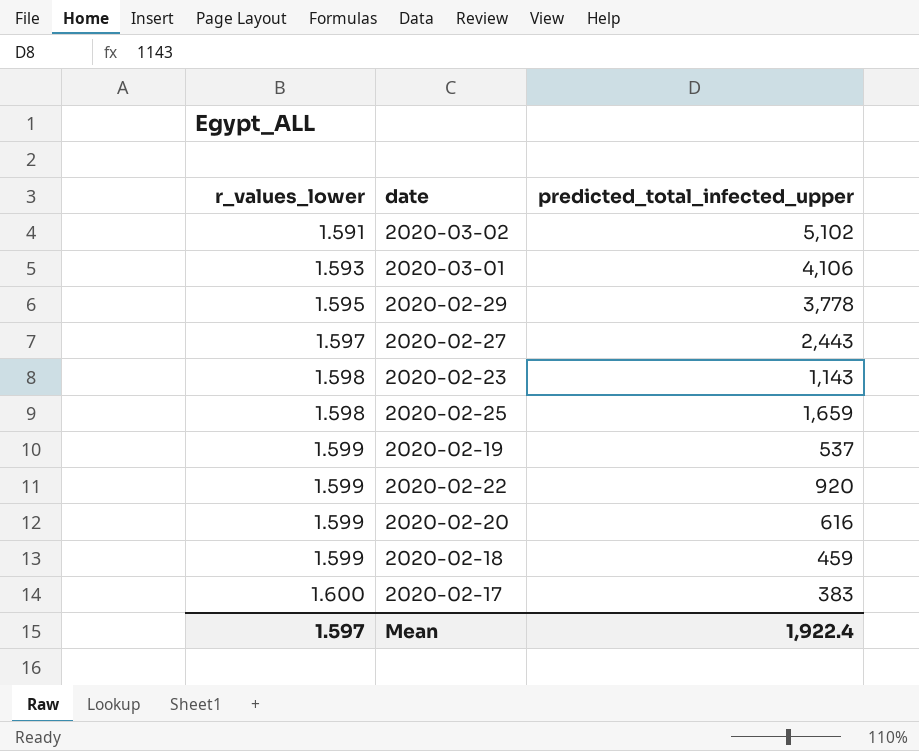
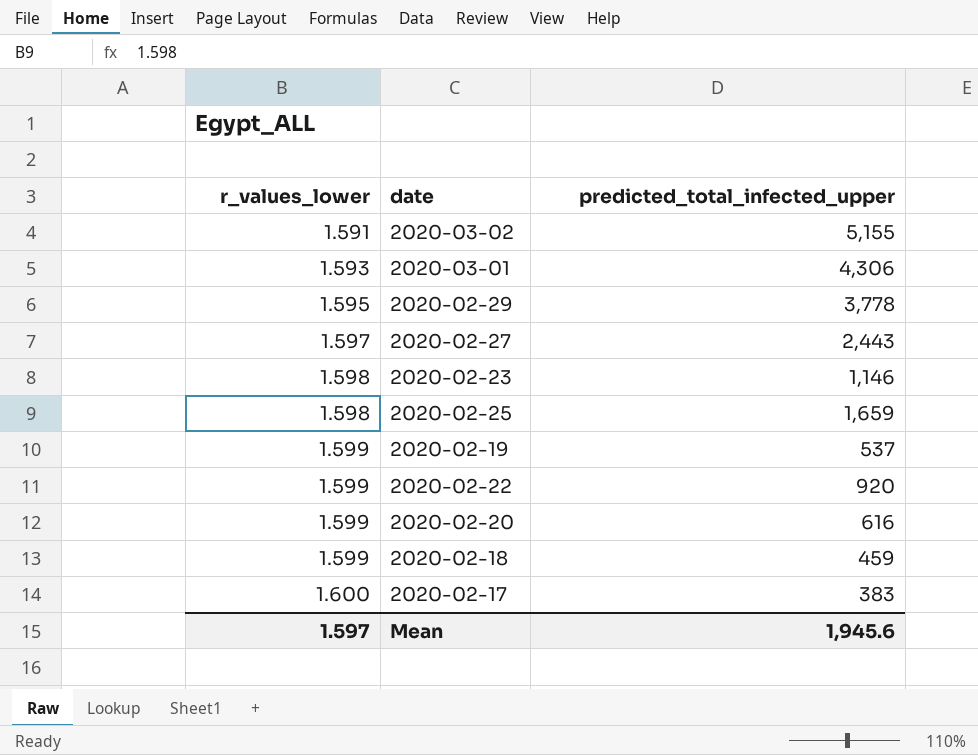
2020-03-02 | predicted_total_infected_upper: 5,102 -> 5,155
2020-03-01 | predicted_total_infected_upper: 4,106 -> 4,306
2020-02-23 | predicted_total_infected_upper: 1,143 -> 1,146
Mean | predicted_total_infected_upper: 1,922.4 -> 1,945.6

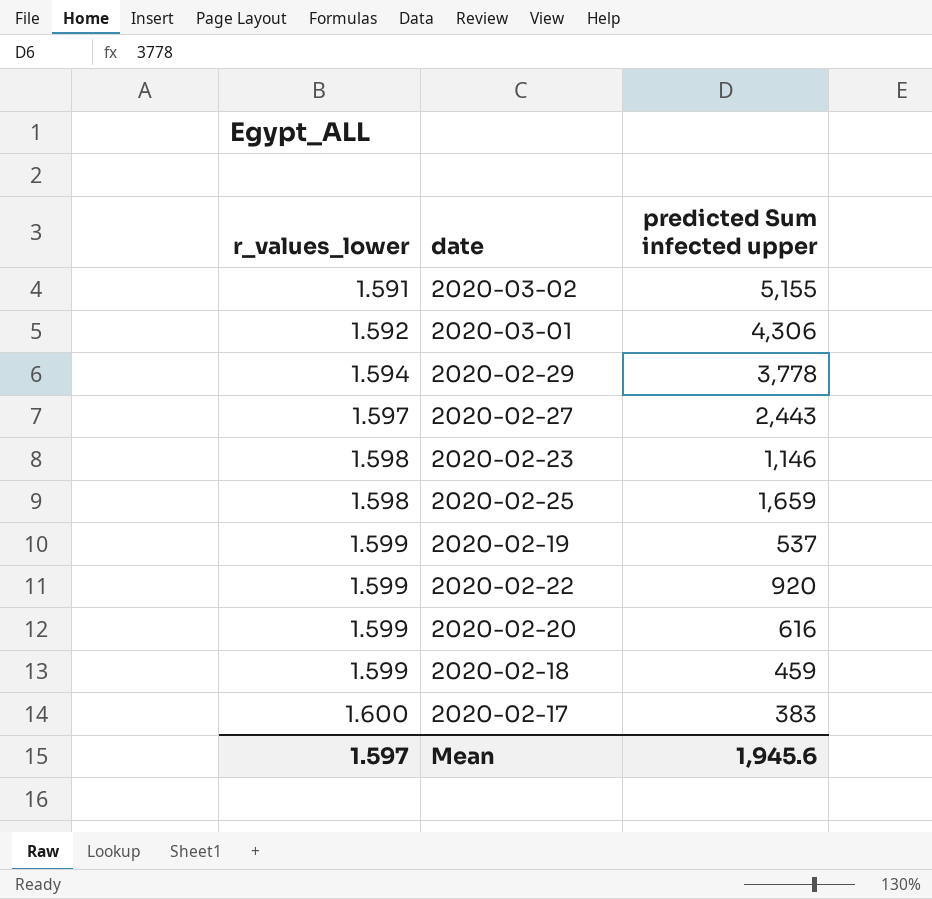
column name: predicted_total_infected_upper -> predicted Sum infected upper
2020-03-01 | r_values_lower: 1.593 -> 1.592
2020-02-29 | r_values_lower: 1.595 -> 1.594

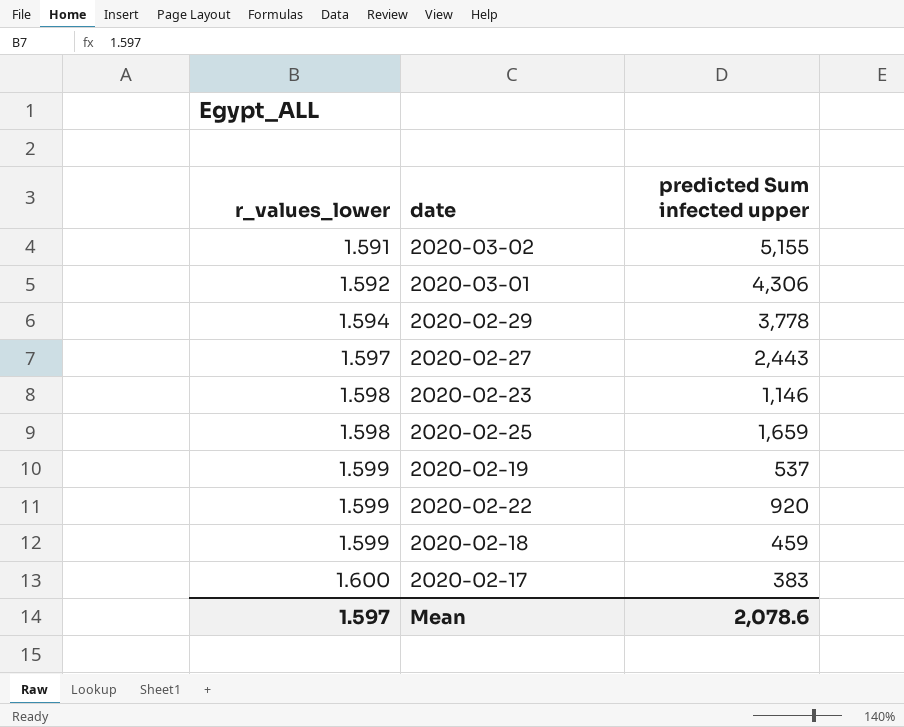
row 2020-02-20: 1.599 | 616 -> none
Mean | predicted Sum infected upper: 1,945.6 -> 2,078.6

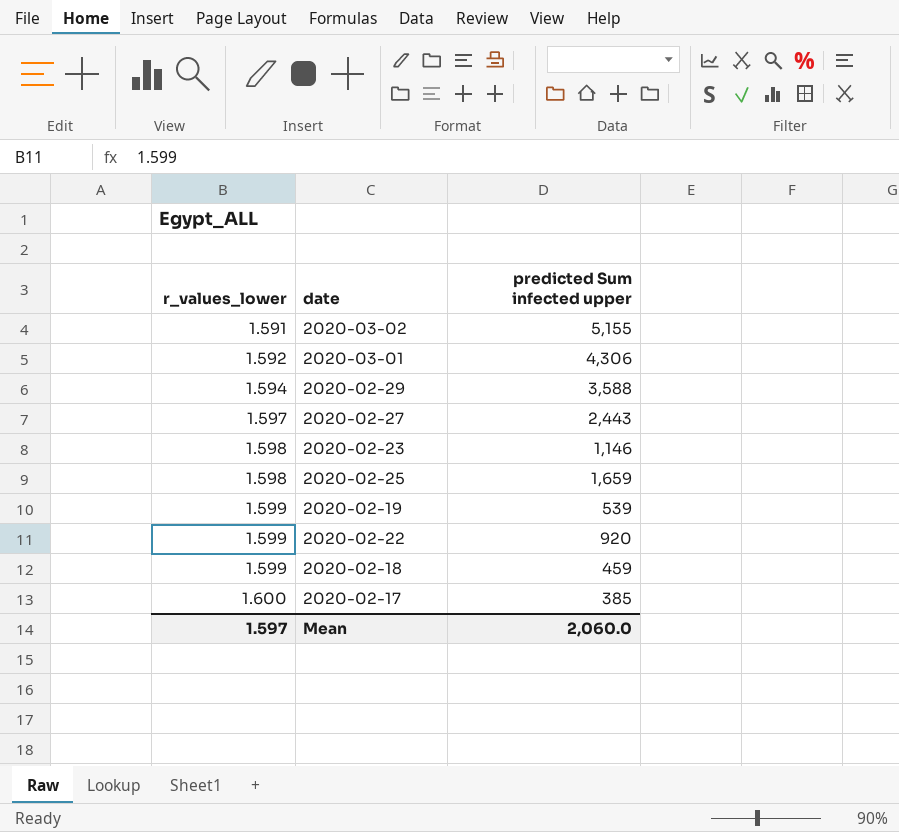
2020-02-29 | predicted Sum infected upper: 3,778 -> 3,588
2020-02-19 | predicted Sum infected upper: 537 -> 539
2020-02-17 | predicted Sum infected upper: 383 -> 385
Mean | predicted Sum infected upper: 2,078.6 -> 2,060.0

